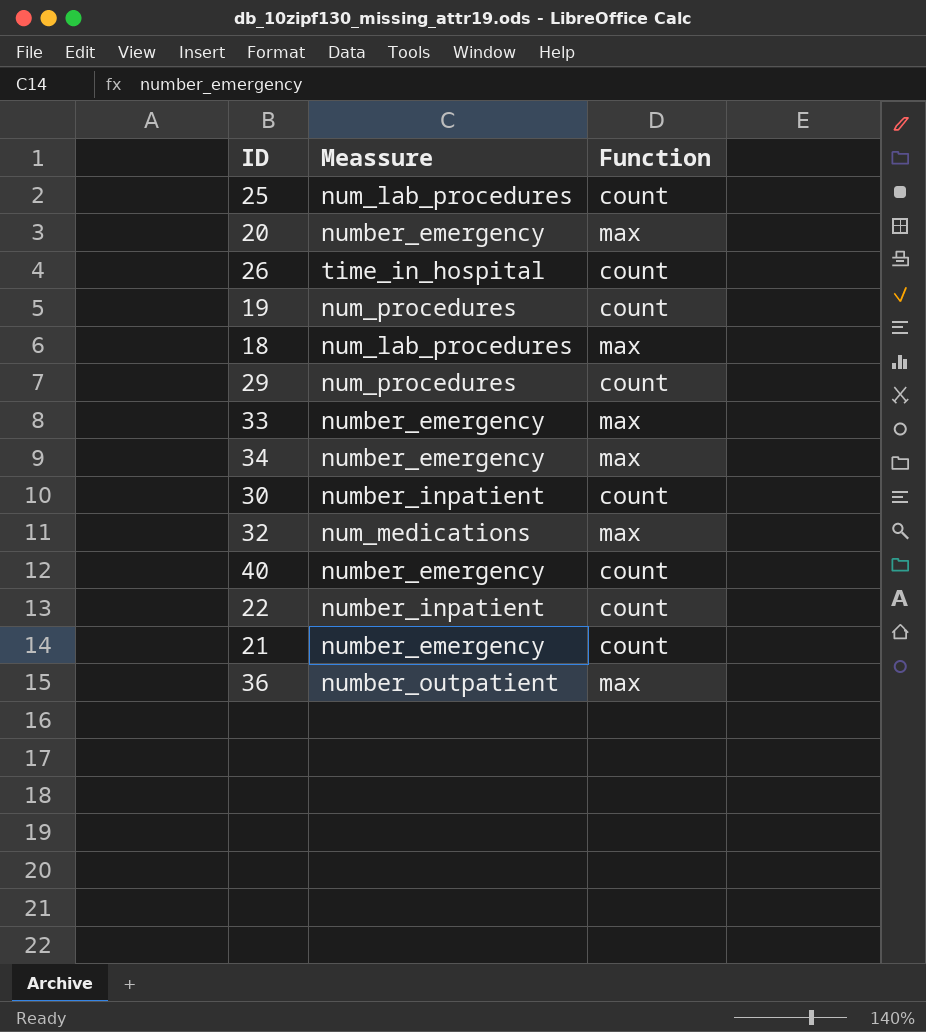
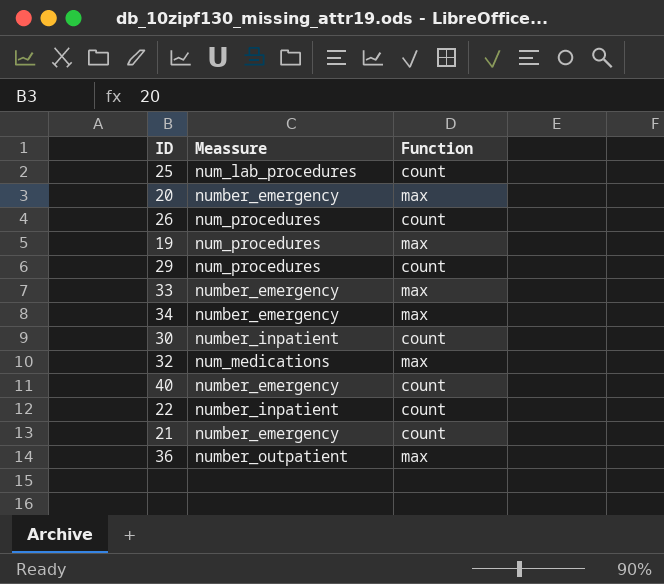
row 18: num_lab_procedures | max -> none
26 | Meassure: time_in_hospital -> num_procedures
19 | Function: count -> max

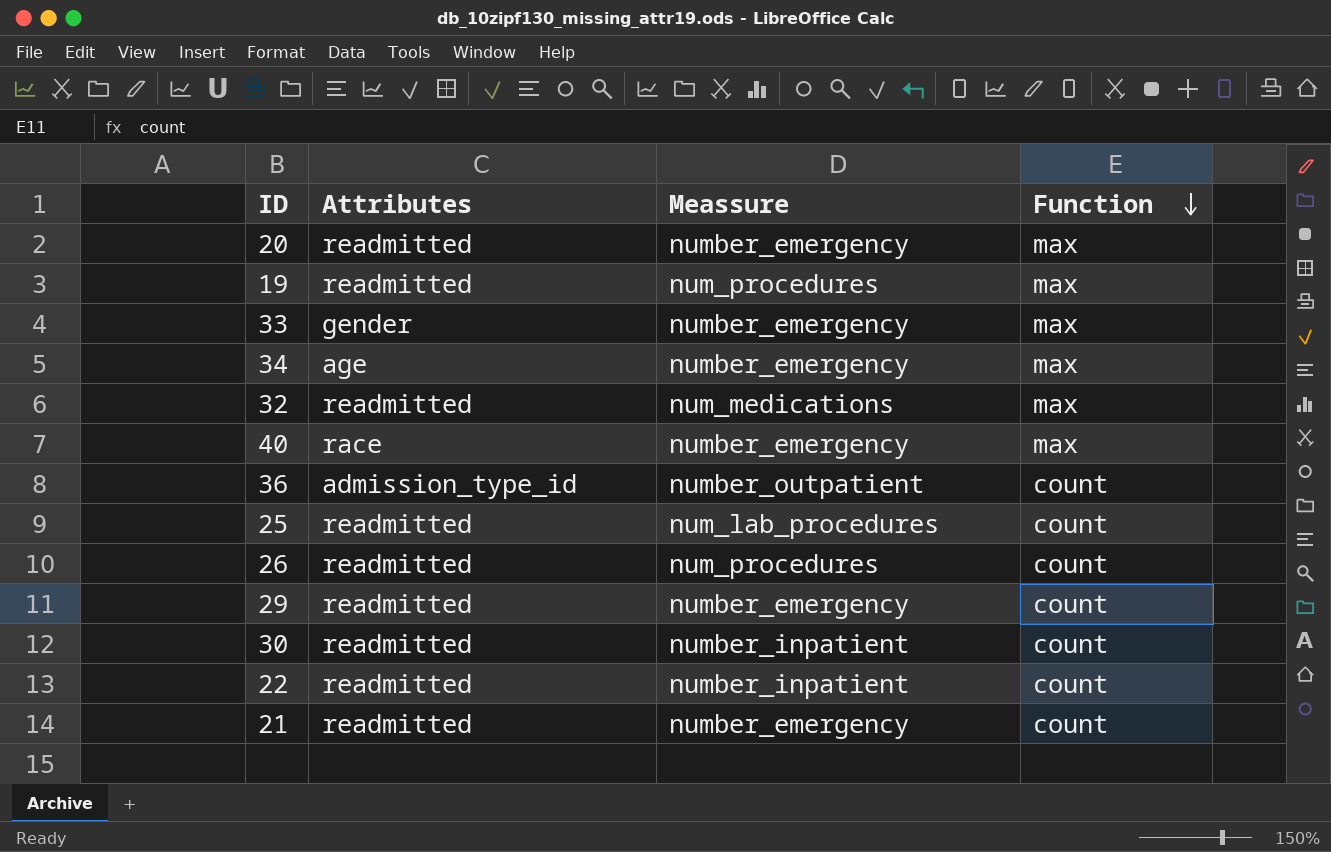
row order: none -> Function descending
column Attributes | position: none -> 2
40 | Function: count -> max
36 | Function: max -> count
29 | Meassure: num_procedures -> number_emergency

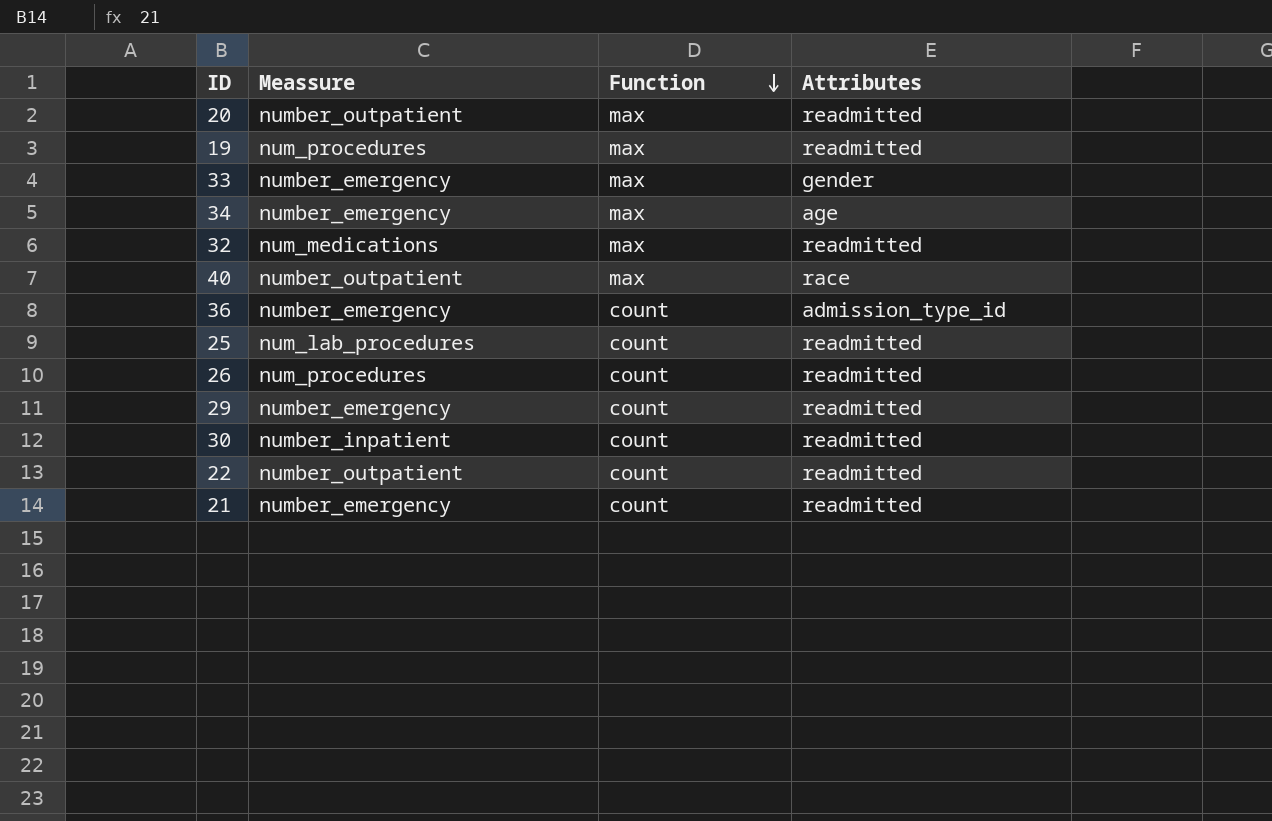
column Attributes | position: 2 -> 4
20 | Meassure: number_emergency -> number_outpatient
40 | Meassure: number_emergency -> number_outpatient
36 | Meassure: number_outpatient -> number_emergency
22 | Meassure: number_inpatient -> number_outpatient

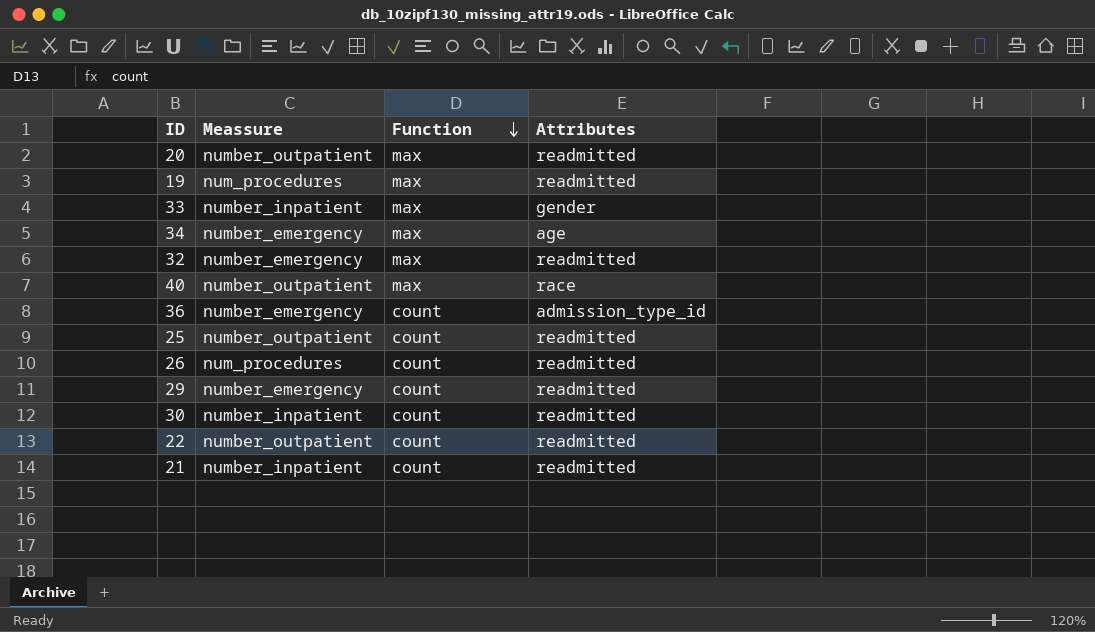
33 | Meassure: number_emergency -> number_inpatient
32 | Meassure: num_medications -> number_emergency
25 | Meassure: num_lab_procedures -> number_outpatient
21 | Meassure: number_emergency -> number_inpatient

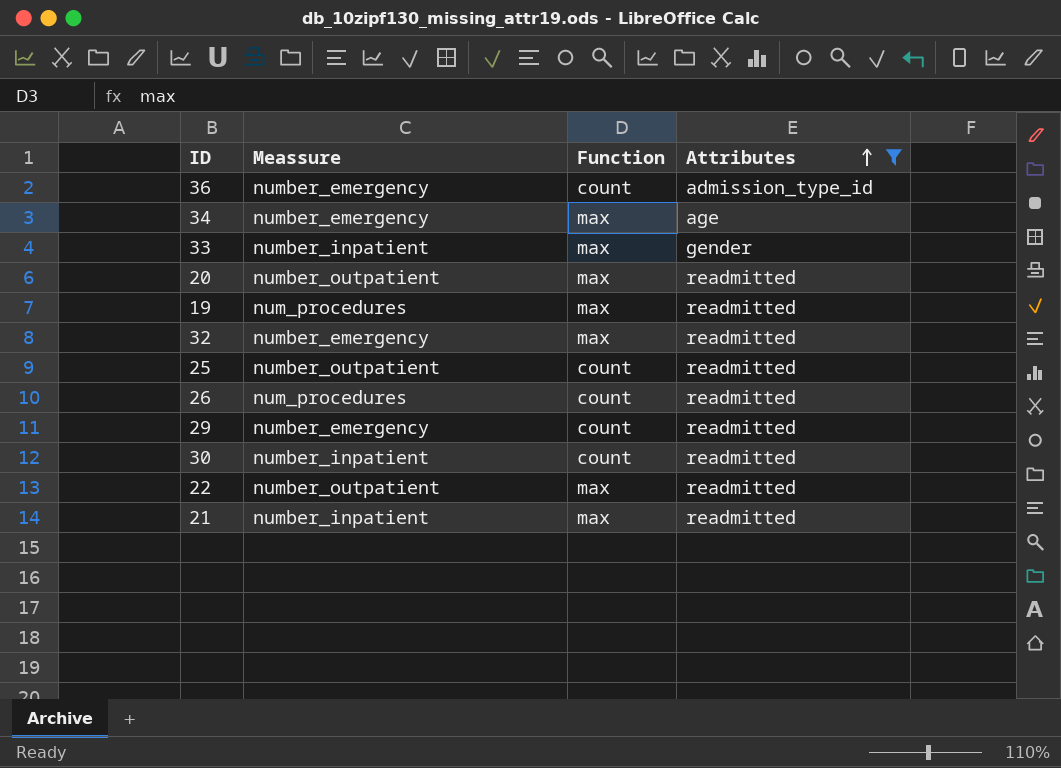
filter: none -> Attributes != race
row order: Function descending -> Attributes ascending
22 | Function: count -> max
21 | Function: count -> max

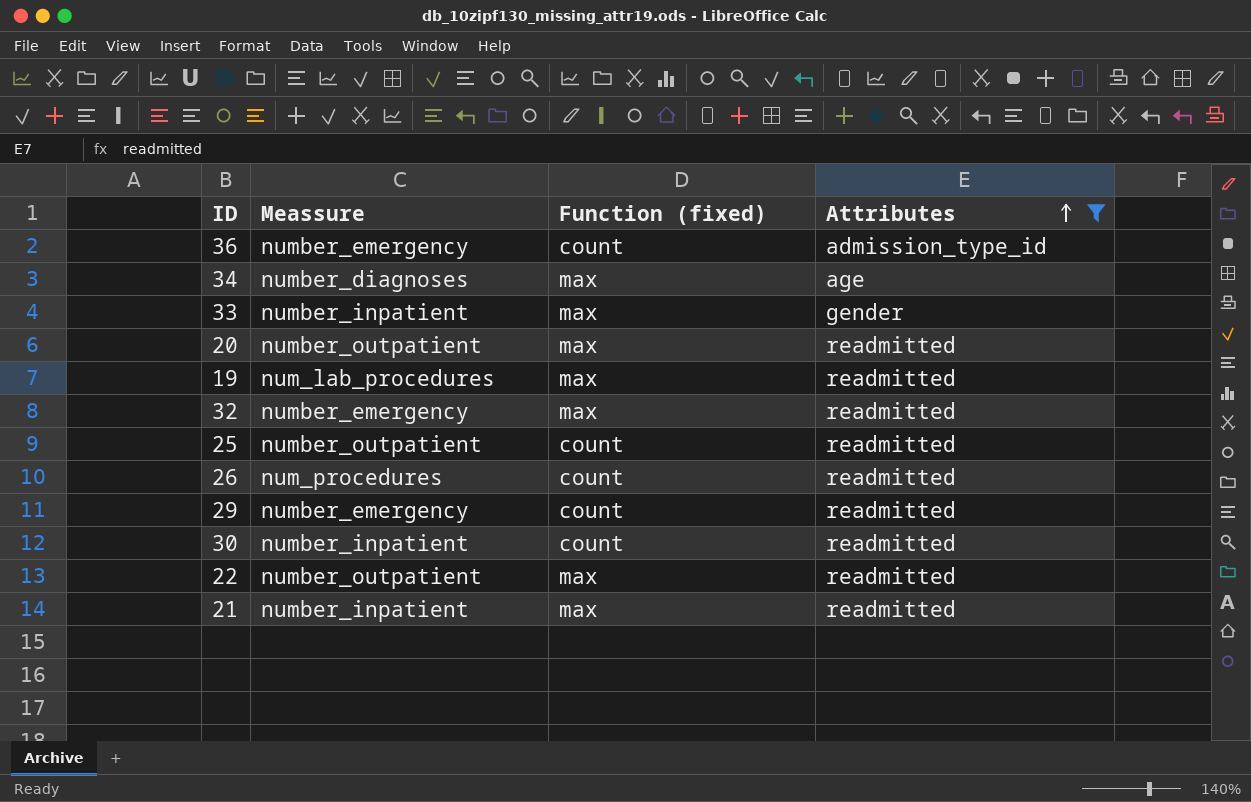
column name: Function -> Function (fixed)
34 | Meassure: number_emergency -> number_diagnoses
19 | Meassure: num_procedures -> num_lab_procedures

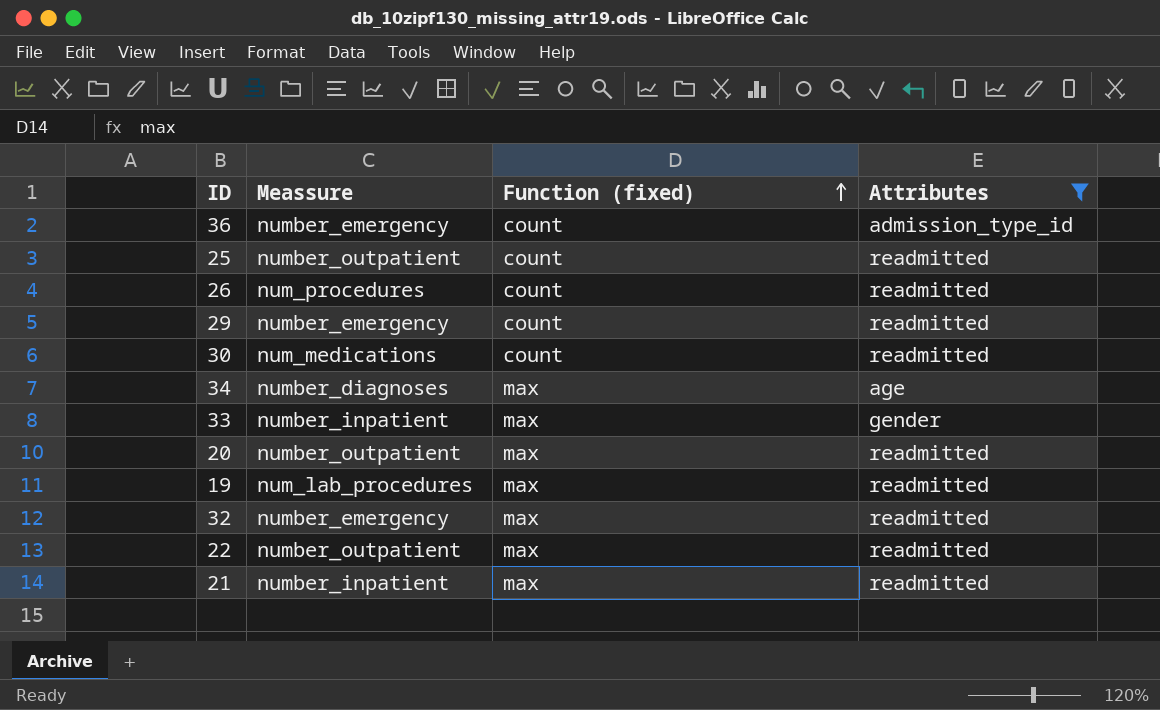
row order: Attributes ascending -> Function (fixed) ascending
30 | Meassure: number_inpatient -> num_medications

